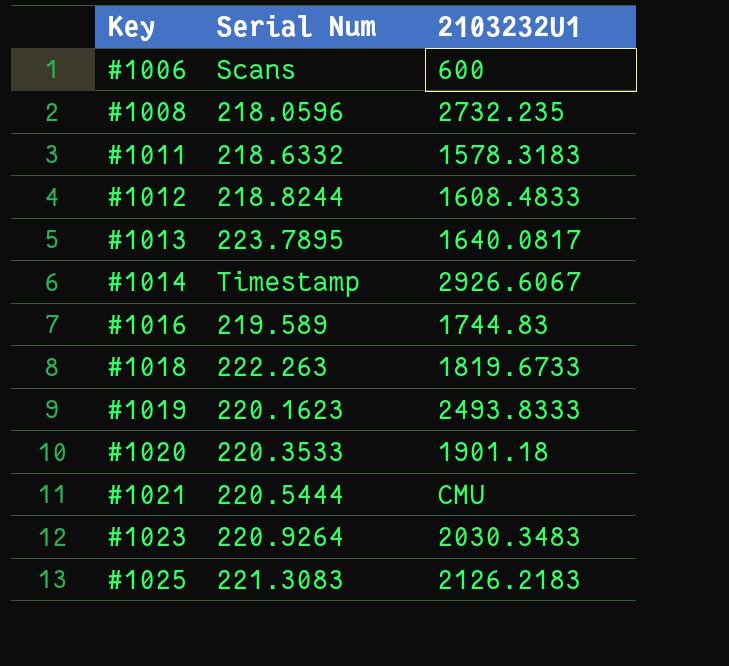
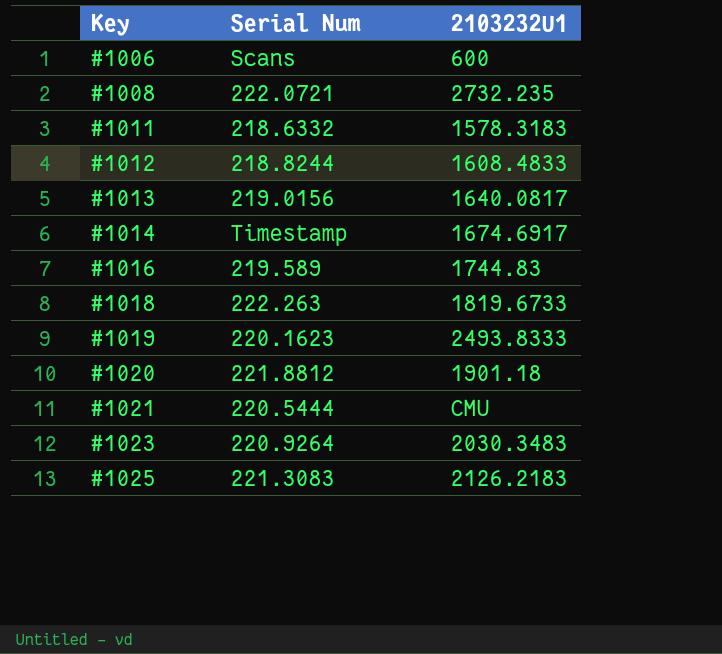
#1008 | Serial Num: 218.0596 -> 222.0721
#1013 | Serial Num: 223.7895 -> 219.0156
#1014 | 2103232U1: 2926.6067 -> 1674.6917
#1020 | Serial Num: 220.3533 -> 221.8812

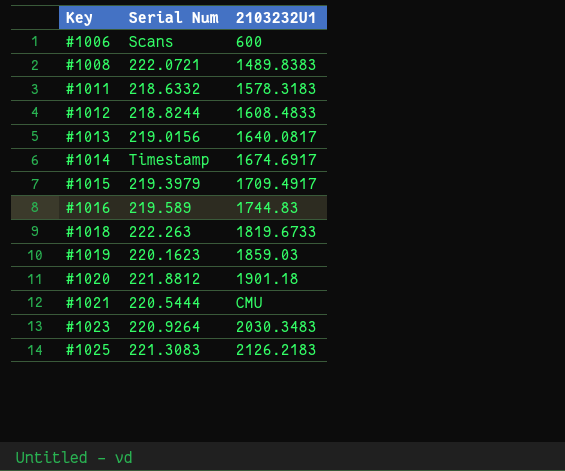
#1008 | 2103232U1: 2732.235 -> 1489.8383
row #1015: none -> 219.3979 | 1709.4917
#1019 | 2103232U1: 2493.8333 -> 1859.03

